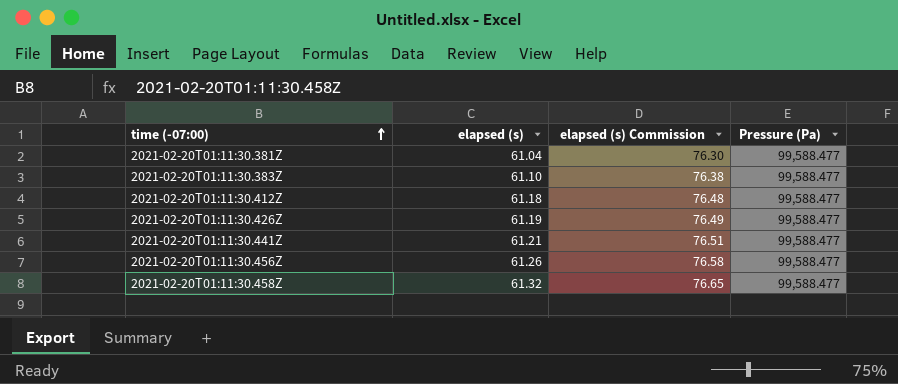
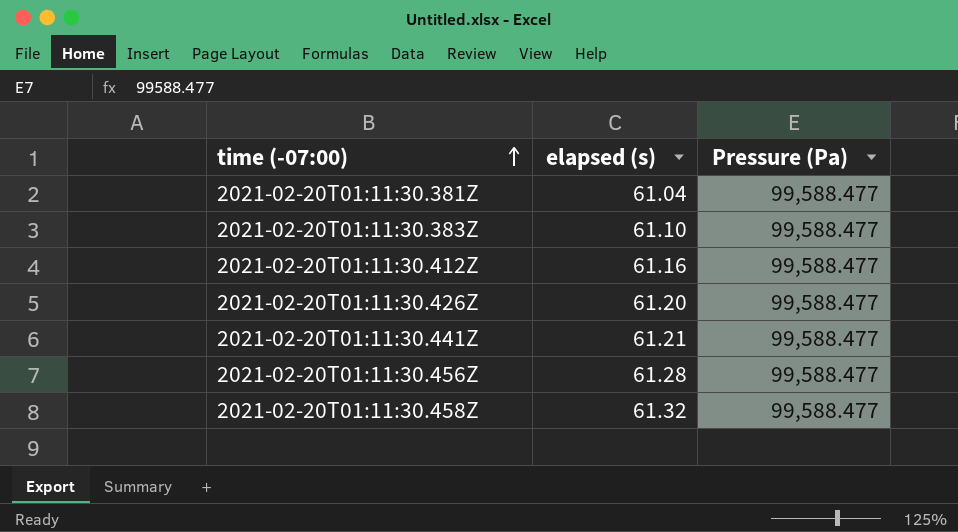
column elapsed (s) Commission | formula: [elapsed (s)] * 1.25 -> none
2021-02-20T01:11:30.412Z | elapsed (s): 61.18 -> 61.16
2021-02-20T01:11:30.426Z | elapsed (s): 61.19 -> 61.20
2021-02-20T01:11:30.456Z | elapsed (s): 61.26 -> 61.28

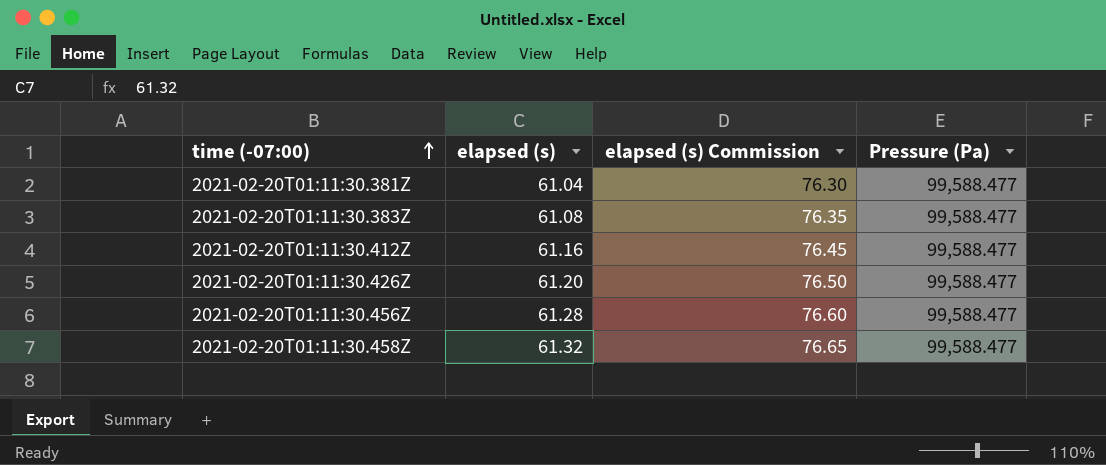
column elapsed (s) Commission | formula: none -> [elapsed (s)] * 1.25
row 2021-02-20T01:11:30.441Z: 61.21 | 99,588.477 -> none
2021-02-20T01:11:30.383Z | elapsed (s): 61.10 -> 61.08

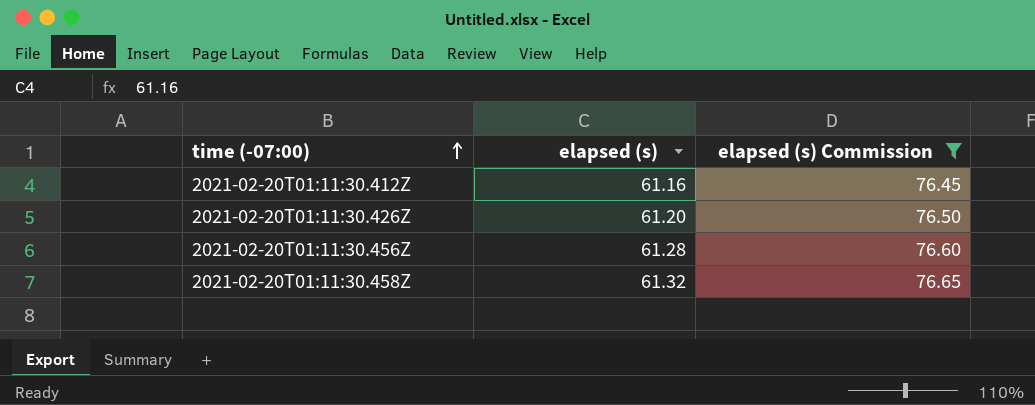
filter: none -> elapsed (s) Commission >= 76.45
column Pressure (Pa) | position: 4 -> none

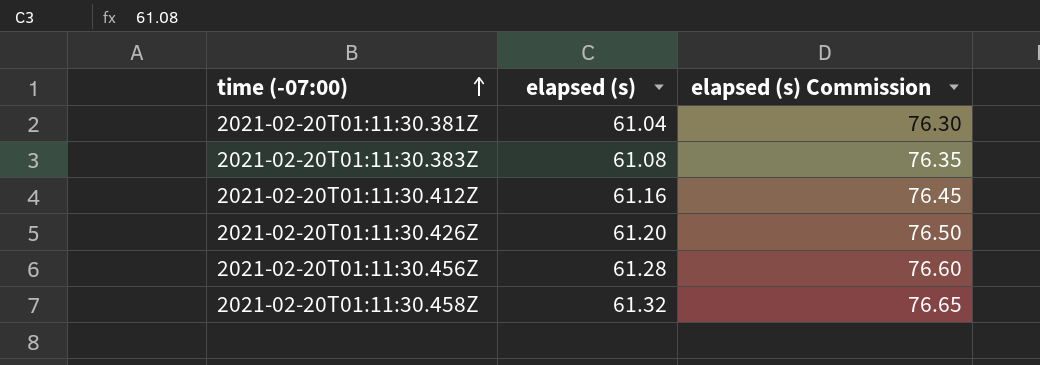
filter: elapsed (s) Commission >= 76.45 -> none

